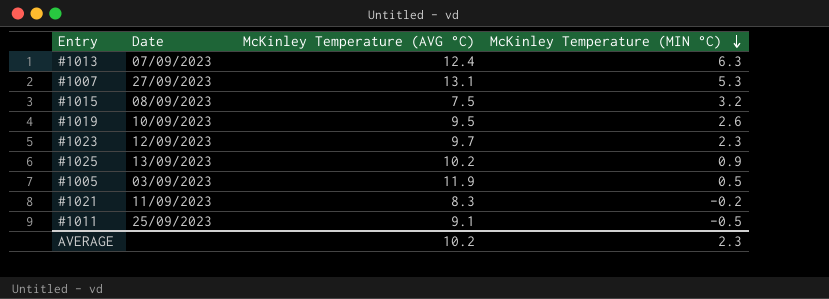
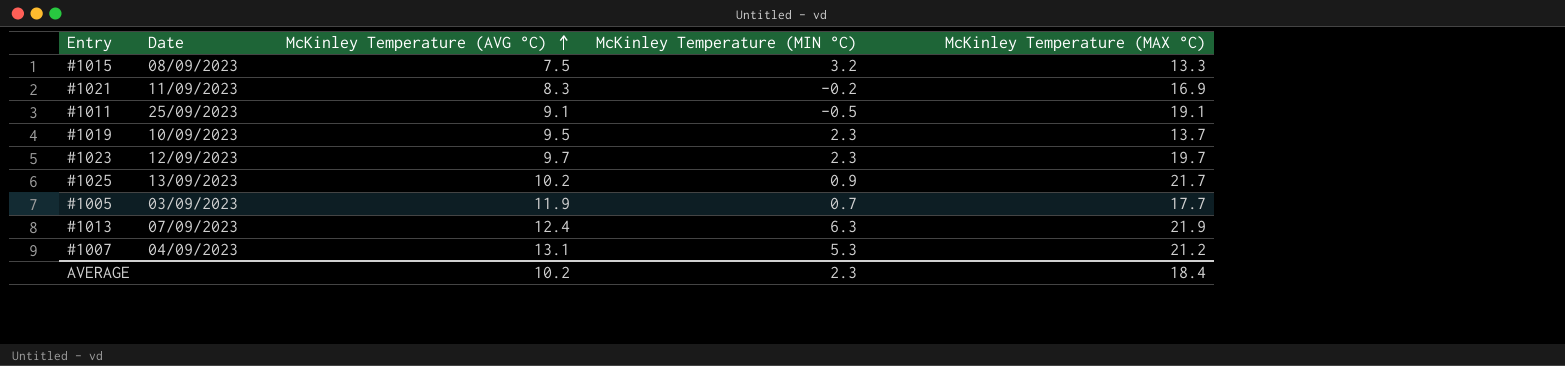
row order: McKinley Temperature (MIN °C) descending -> McKinley Temperature (AVG °C) ascending
column McKinley Temperature (MAX °C) | position: none -> 5
#1019 | McKinley Temperature (MIN °C): 2.6 -> 2.3
#1005 | McKinley Temperature (MIN °C): 0.5 -> 0.7
#1007 | Date: 27/09/2023 -> 04/09/2023

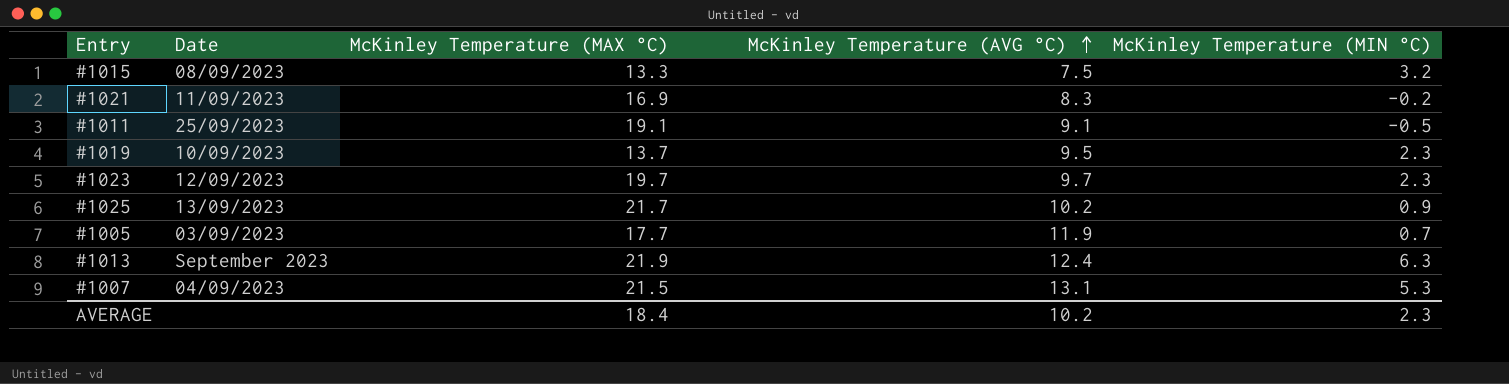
column McKinley Temperature (MAX °C) | position: 5 -> 3
#1013 | Date: 07/09/2023 -> September 2023
#1007 | McKinley Temperature (MAX °C): 21.2 -> 21.5

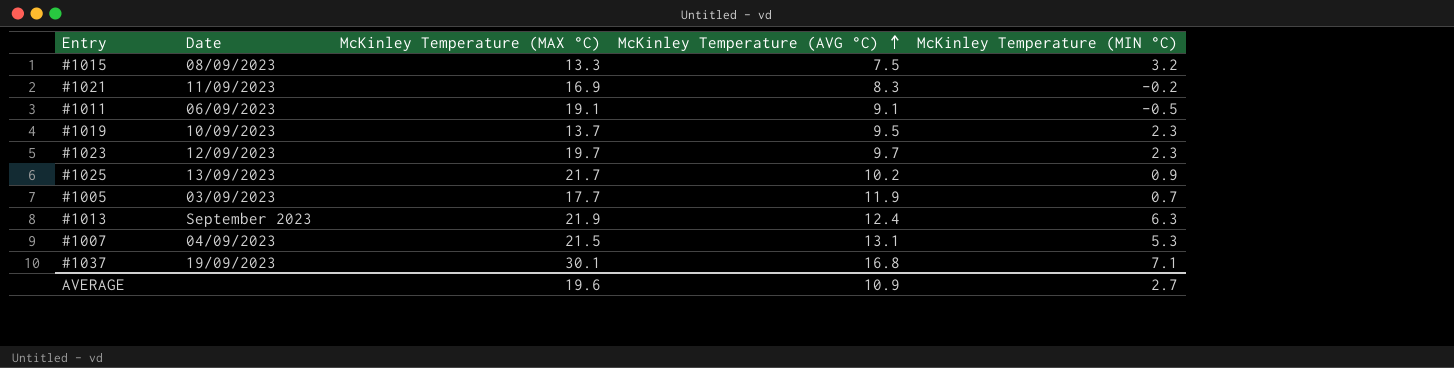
#1011 | Date: 25/09/2023 -> 06/09/2023
row #1037: none -> 19/09/2023 | 30.1 | 16.8 | 7.1
AVERAGE | McKinley Temperature (MAX °C): 18.4 -> 19.6
AVERAGE | McKinley Temperature (AVG °C): 10.2 -> 10.9
AVERAGE | McKinley Temperature (MIN °C): 2.3 -> 2.7

